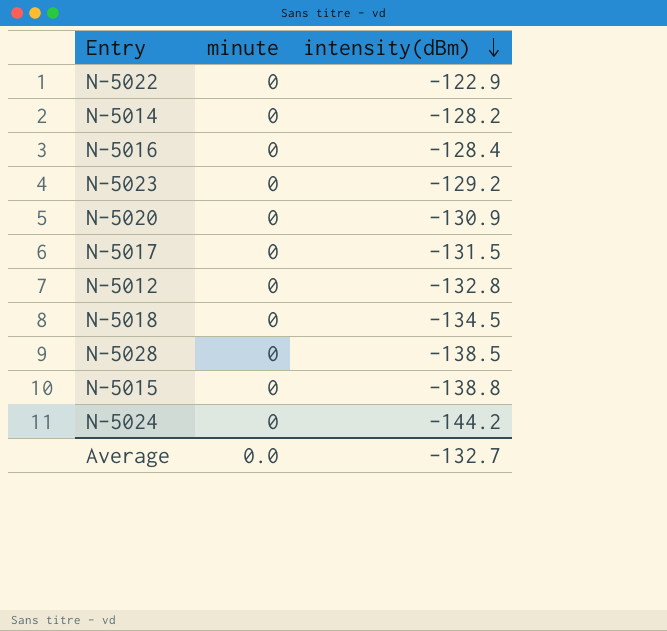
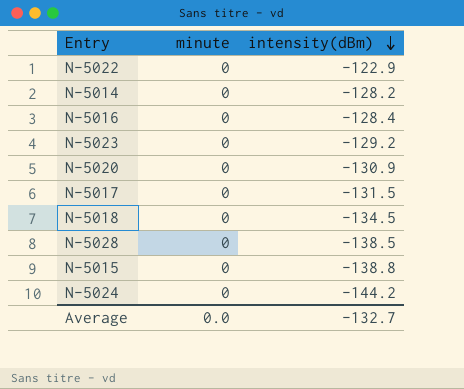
row N-5012: 0 | -132.8 -> none

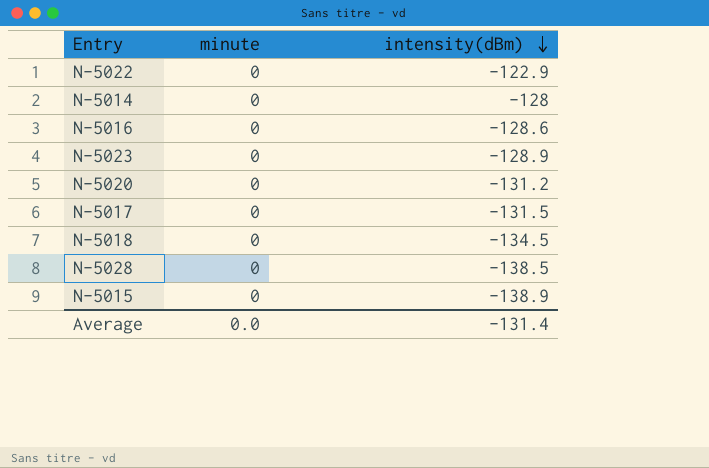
row N-5024: 0 | -144.2 -> none
N-5014 | intensity(dBm): -128.2 -> -128
N-5016 | intensity(dBm): -128.4 -> -128.6
N-5023 | intensity(dBm): -129.2 -> -128.9
N-5020 | intensity(dBm): -130.9 -> -131.2
N-5015 | intensity(dBm): -138.8 -> -138.9
Average | intensity(dBm): -132.7 -> -131.4

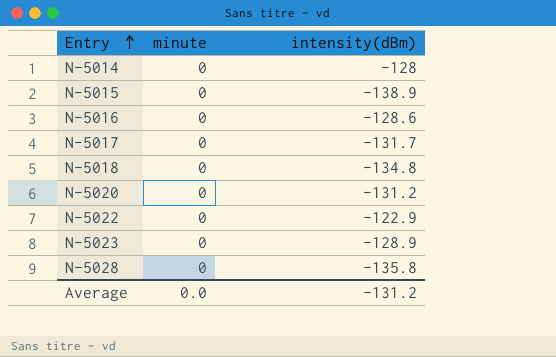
row order: intensity(dBm) descending -> Entry ascending
N-5017 | intensity(dBm): -131.5 -> -131.7
N-5018 | intensity(dBm): -134.5 -> -134.8
N-5028 | intensity(dBm): -138.5 -> -135.8
Average | intensity(dBm): -131.4 -> -131.2

